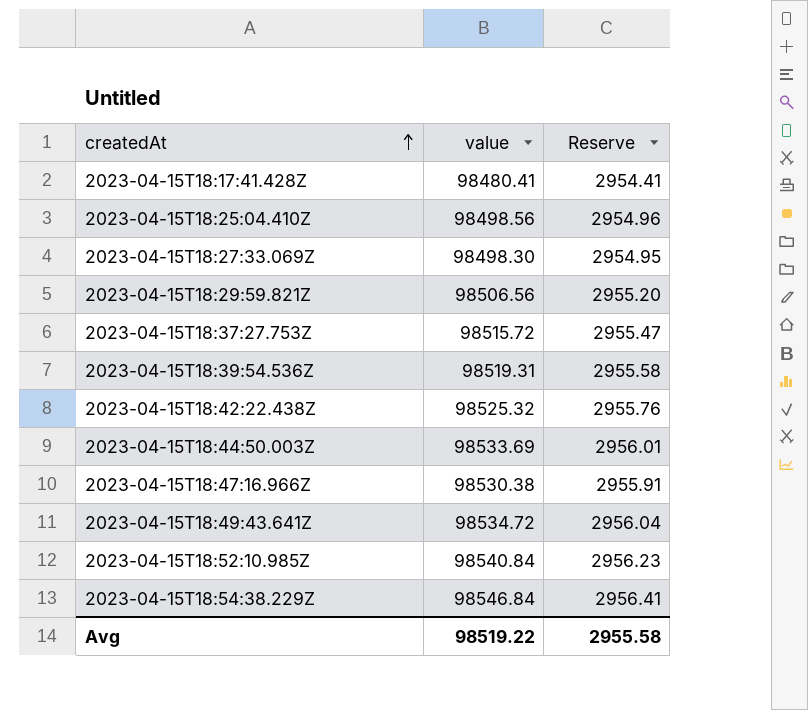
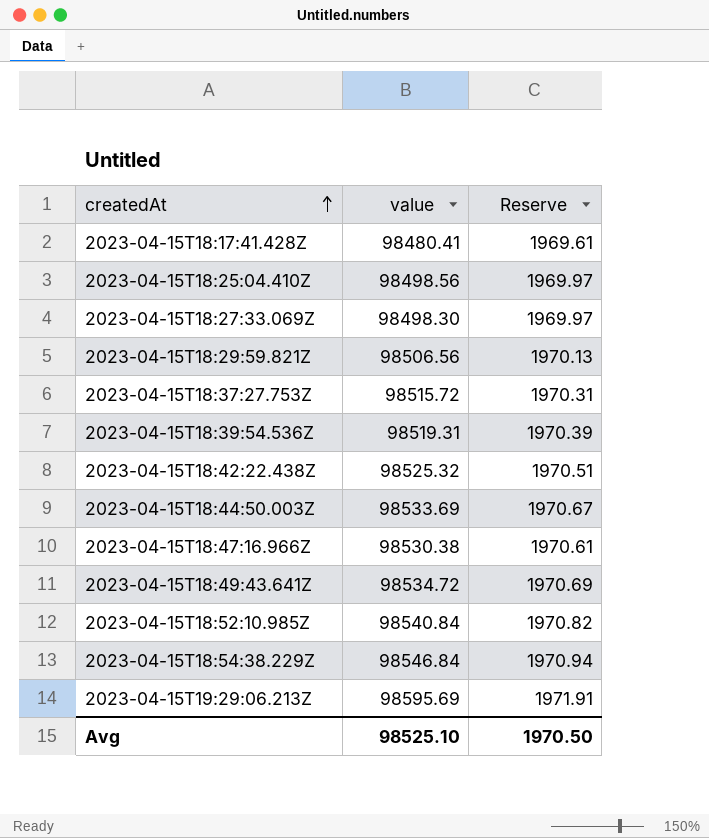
column Reserve | formula: [value] * 0.03 -> [value] * 0.02
row 2023-04-15T19:29:06.213Z: none -> 98595.69 | 1971.91
Avg | value: 98519.22 -> 98525.10
Avg | Reserve: 2955.58 -> 1970.50

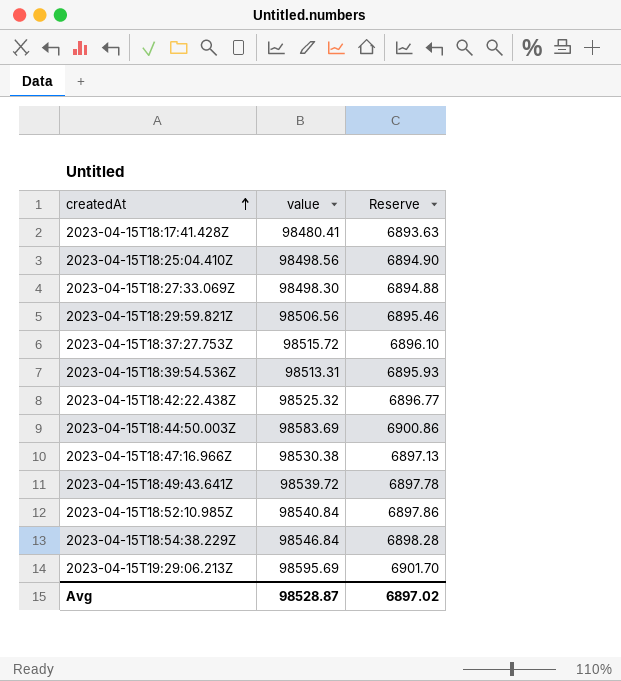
column Reserve | formula: [value] * 0.02 -> [value] * 0.07
2023-04-15T18:39:54.536Z | value: 98519.31 -> 98513.31
2023-04-15T18:44:50.003Z | value: 98533.69 -> 98583.69
2023-04-15T18:49:43.641Z | value: 98534.72 -> 98539.72
Avg | value: 98525.10 -> 98528.87
Avg | Reserve: 1970.50 -> 6897.02

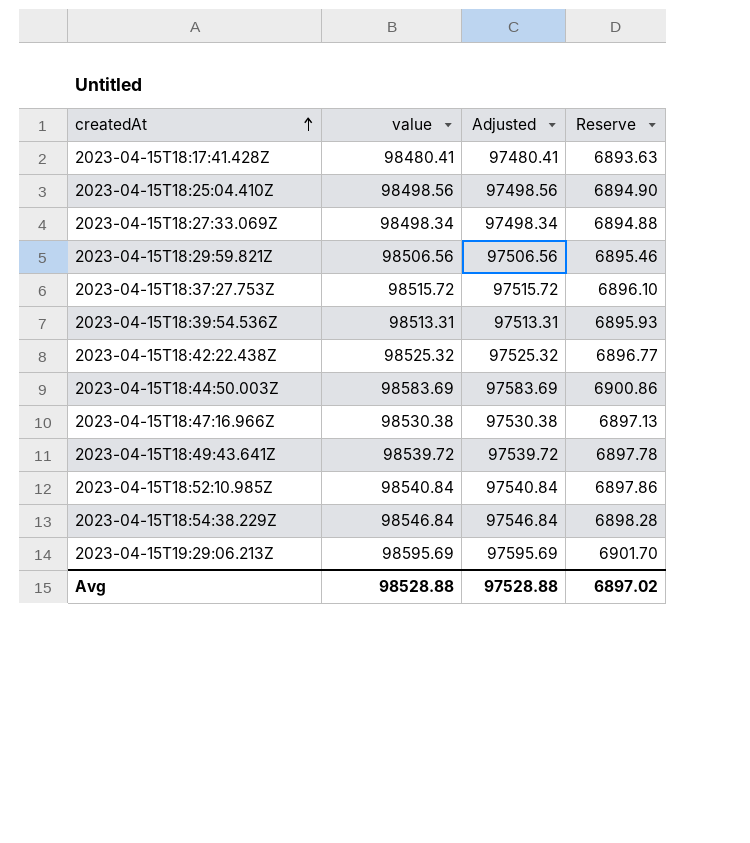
column Adjusted | formula: none -> [value] - 1000
2023-04-15T18:27:33.069Z | value: 98498.30 -> 98498.34
Avg | value: 98528.87 -> 98528.88

